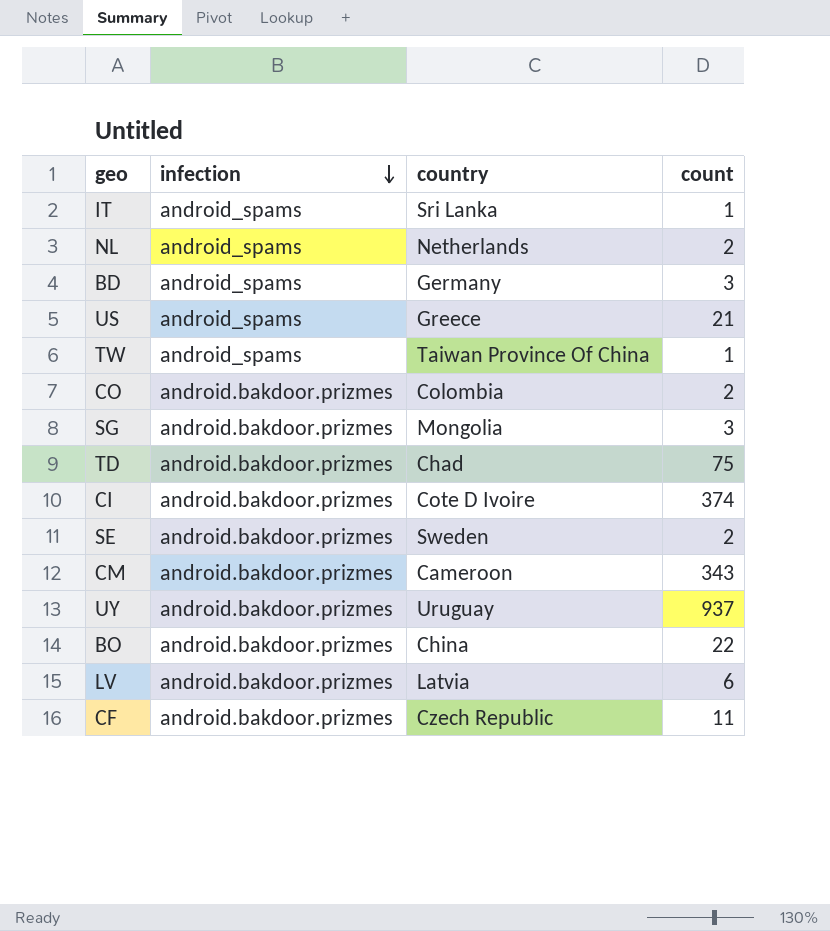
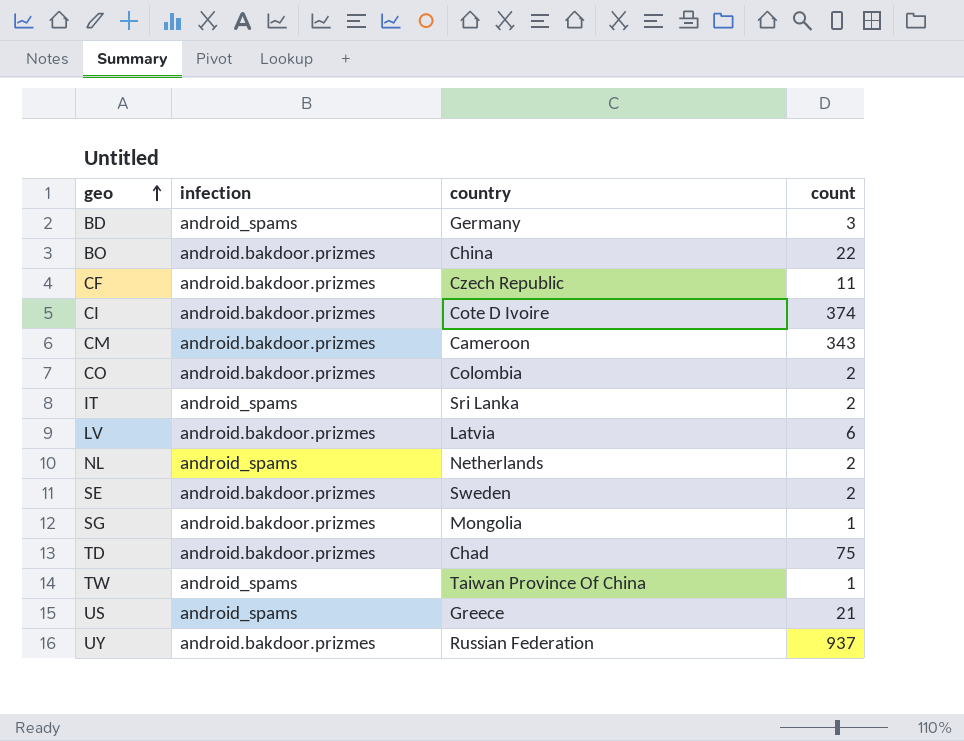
row order: infection descending -> geo ascending
IT | count: 1 -> 2
SG | count: 3 -> 1
UY | country: Uruguay -> Russian Federation

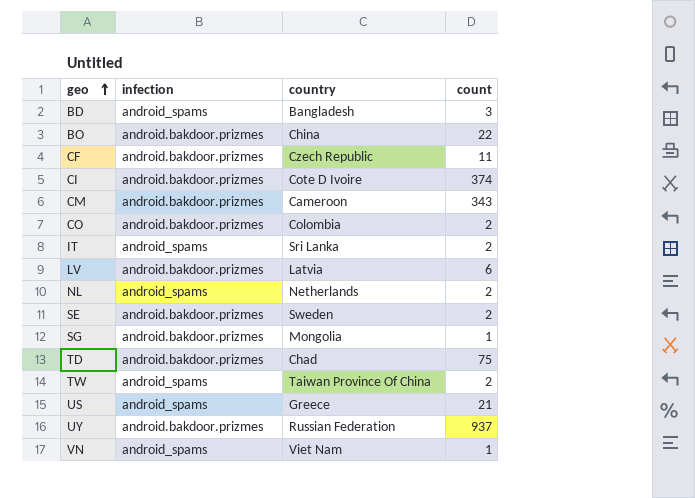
BD | country: Germany -> Bangladesh
TW | count: 1 -> 2
row VN: none -> android_spams | Viet Nam | 1

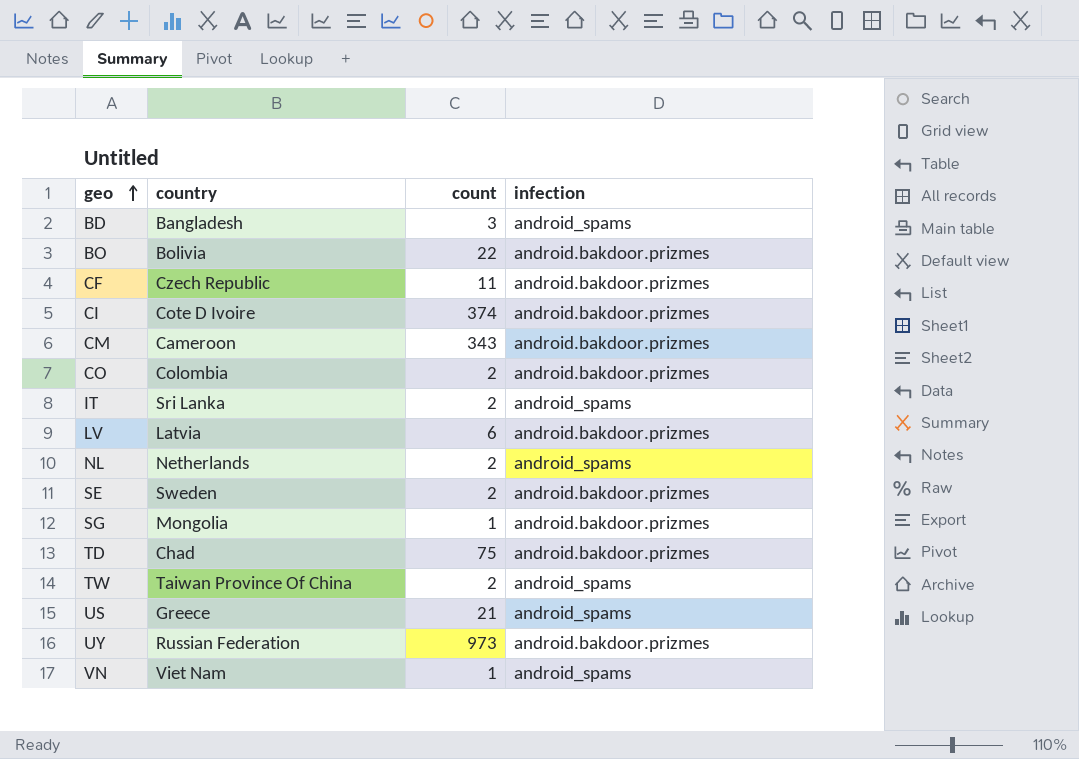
column infection | position: 2 -> 4
BO | country: China -> Bolivia
UY | count: 937 -> 973

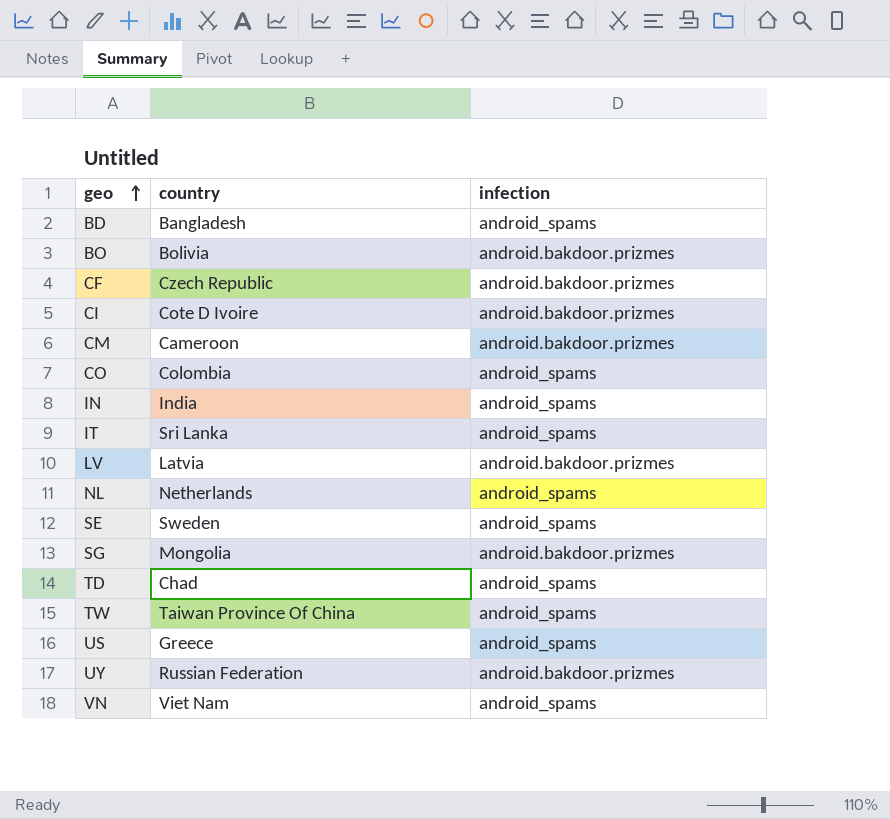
column count | position: 3 -> none
CO | infection: android.bakdoor.prizmes -> android_spams
row IN: none -> India | android_spams
SE | infection: android.bakdoor.prizmes -> android_spams
TD | infection: android.bakdoor.prizmes -> android_spams

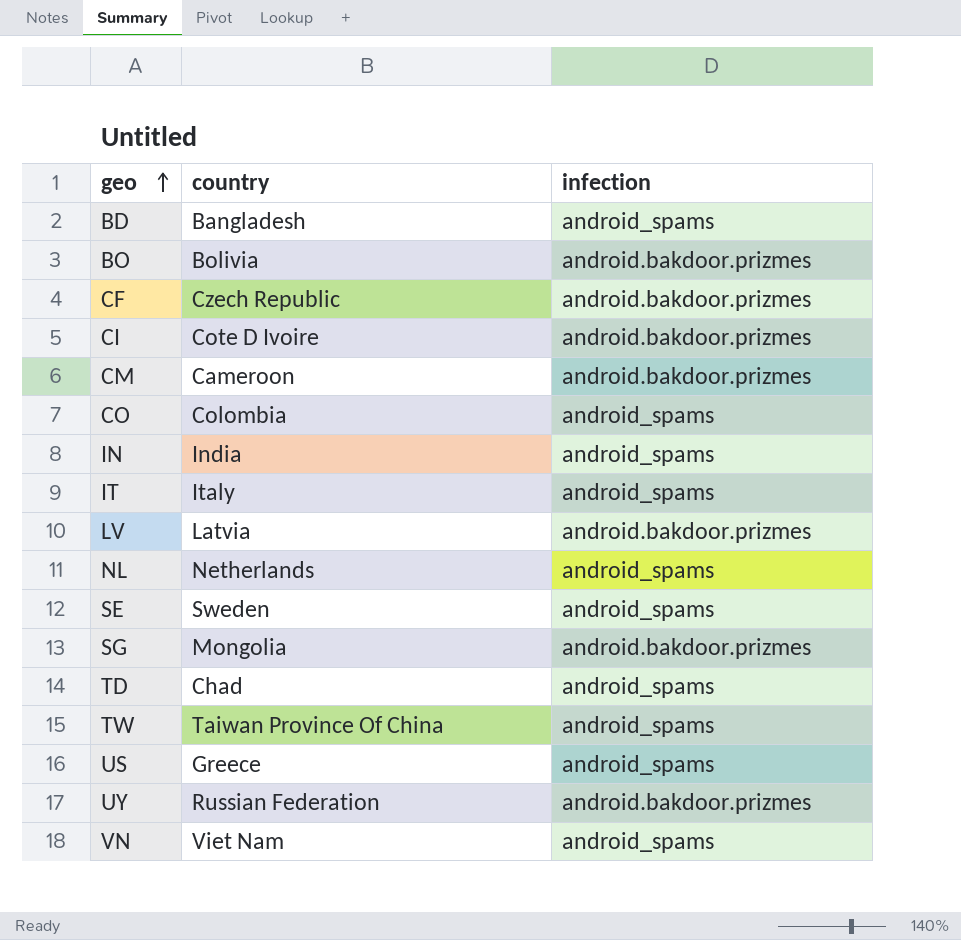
IT | country: Sri Lanka -> Italy

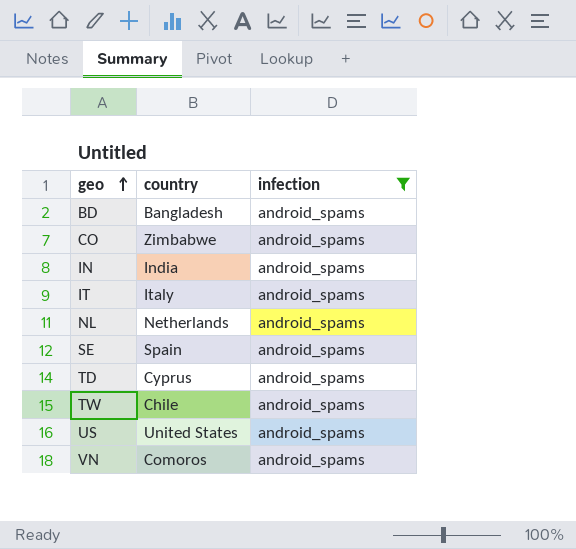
filter: none -> infection = android_spams
CO | country: Colombia -> Zimbabwe
SE | country: Sweden -> Spain
TD | country: Chad -> Cyprus
TW | country: Taiwan Province Of China -> Chile
US | country: Greece -> United States
VN | country: Viet Nam -> Comoros

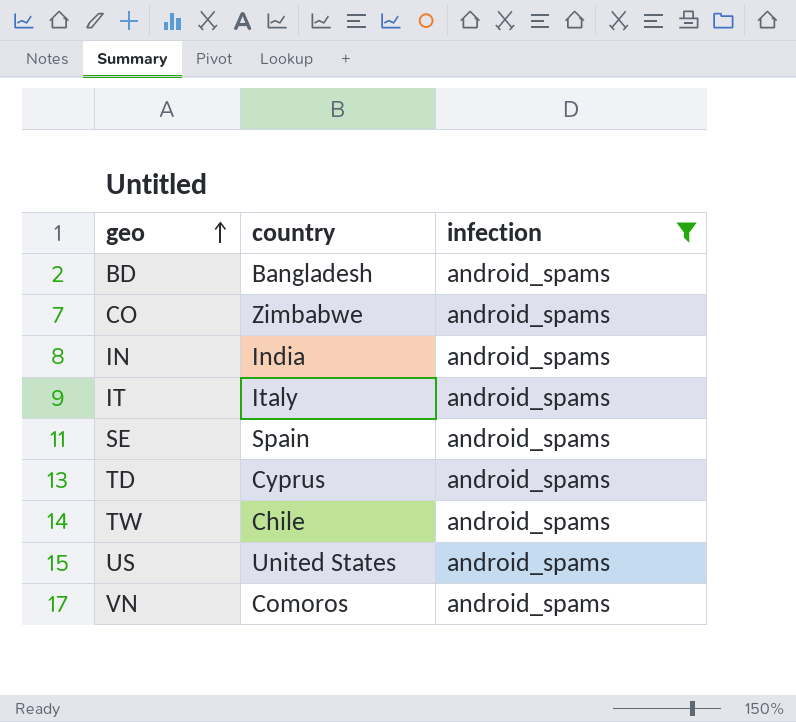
row NL: Netherlands | android_spams -> none

